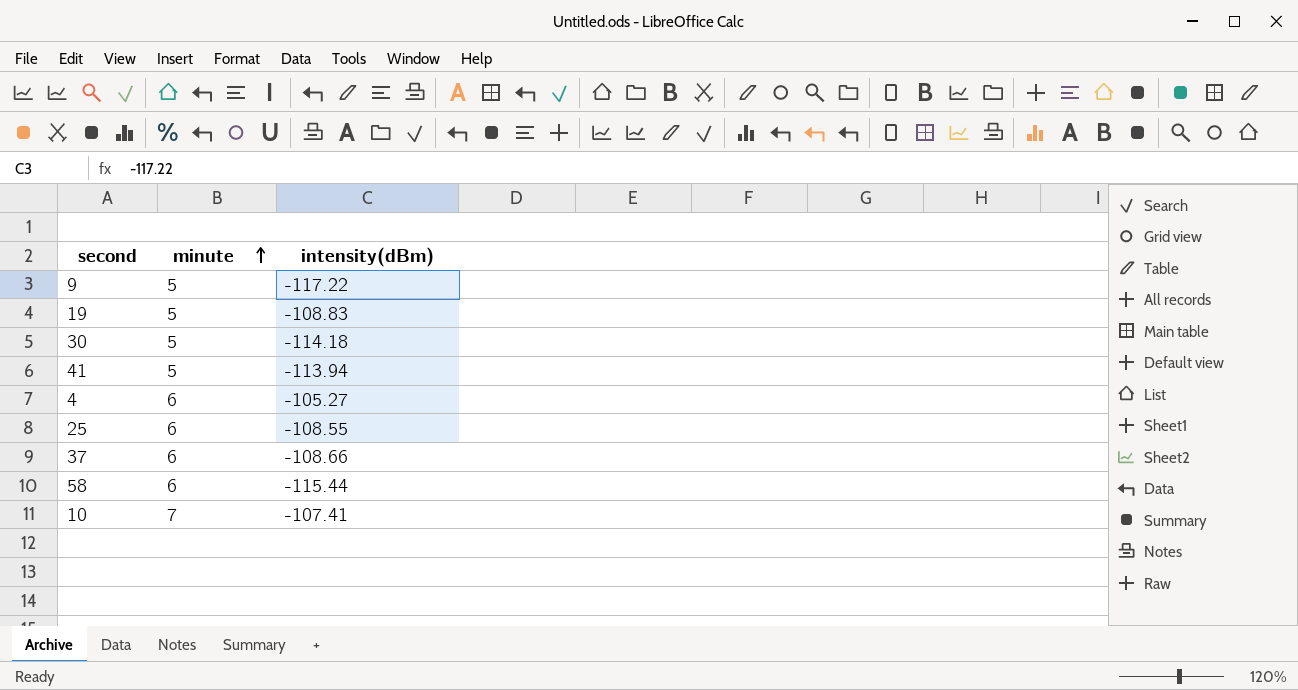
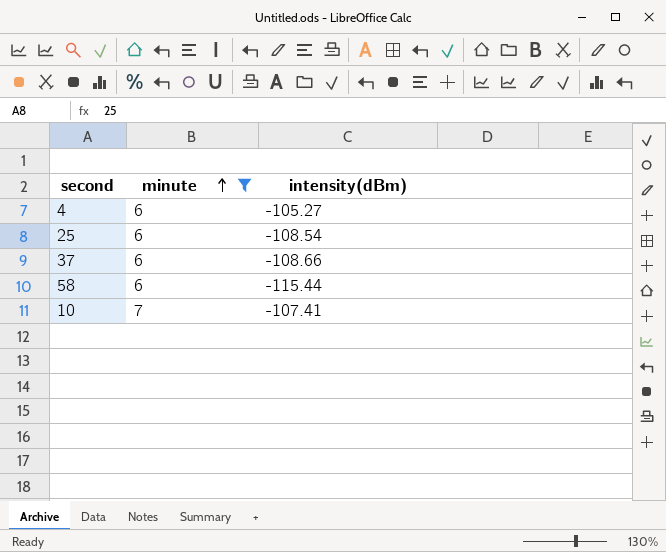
filter: none -> minute != 5
25 | intensity(dBm): -108.55 -> -108.54

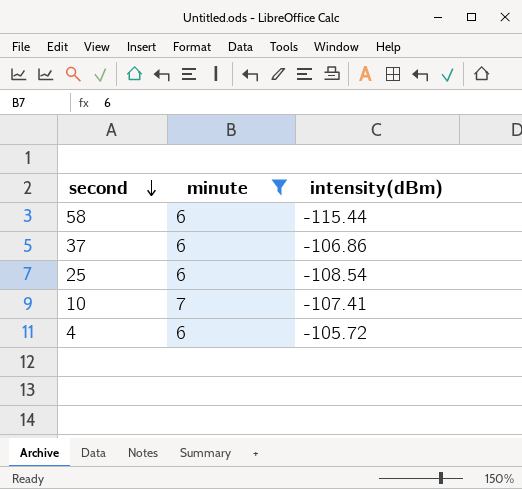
row order: minute ascending -> second descending
37 | intensity(dBm): -108.66 -> -106.86
4 | intensity(dBm): -105.27 -> -105.72

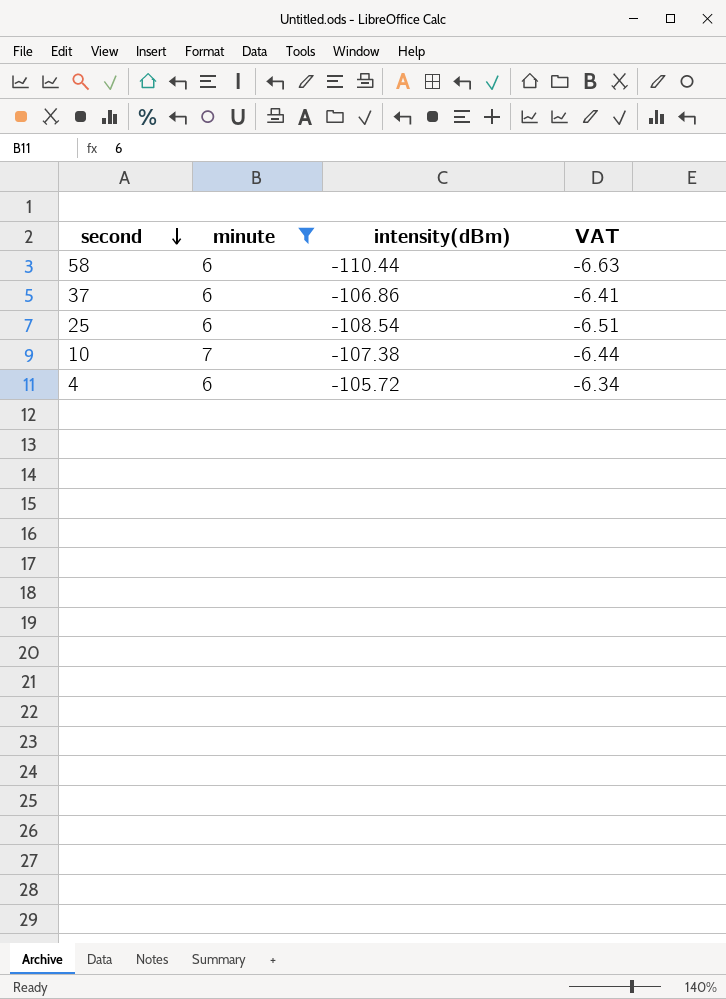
column VAT | formula: none -> [intensity(dBm)] * 0.06
58 | intensity(dBm): -115.44 -> -110.44
10 | intensity(dBm): -107.41 -> -107.38

